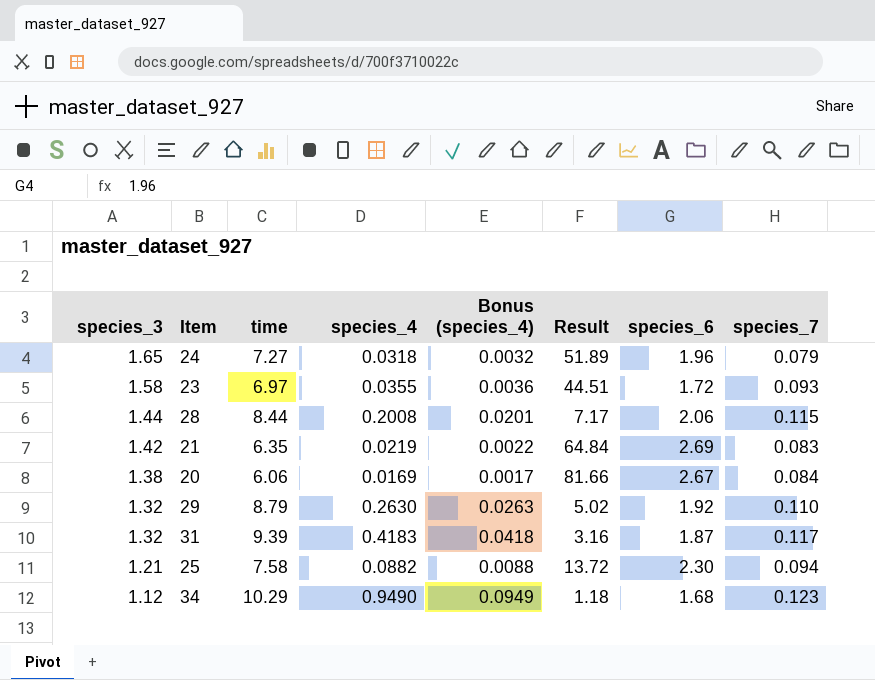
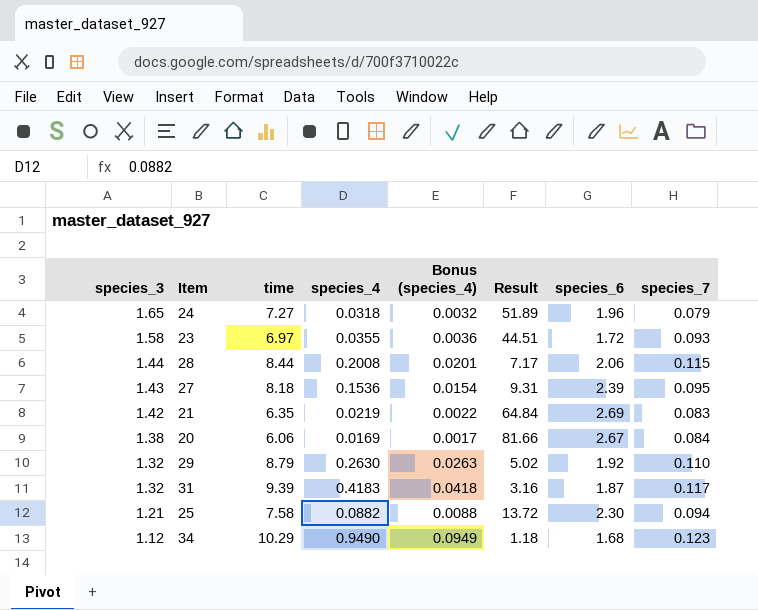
row 27: none -> 1.43 | 8.18 | 0.1536 | 0.0154 | 9.31 | 2.39 | 0.095

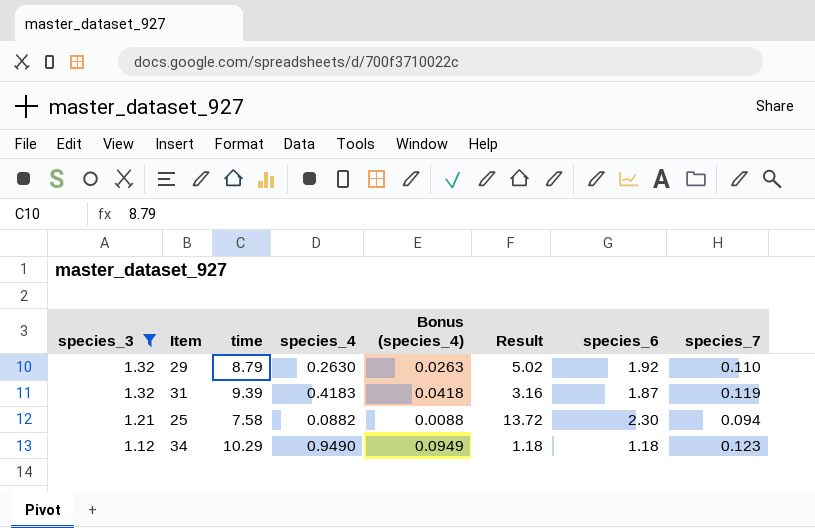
filter: none -> species_3 <= 1.32
31 | species_7: 0.117 -> 0.119
34 | species_6: 1.68 -> 1.18

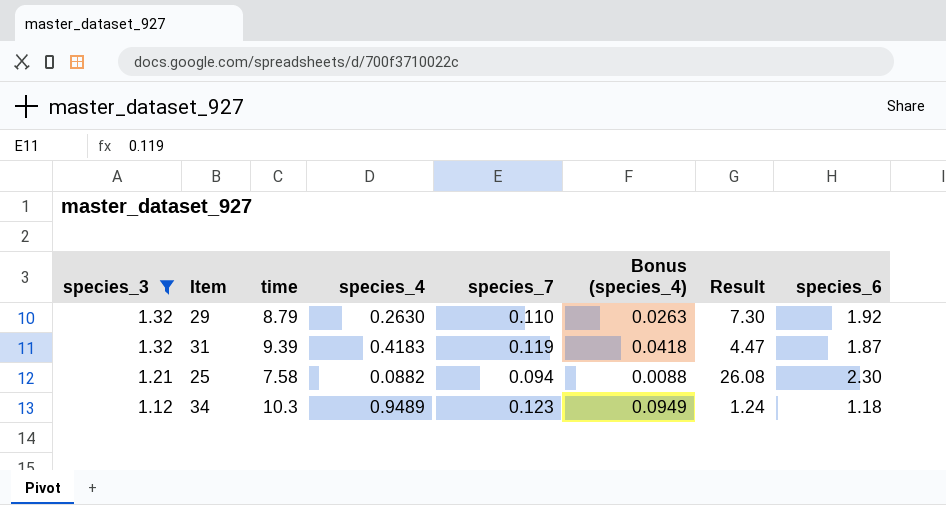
column species_7 | position: 8 -> 5
column Result | formula: [species_3] / [species_4] -> [species_6] / [species_4]
34 | time: 10.29 -> 10.3
34 | species_4: 0.9490 -> 0.9489

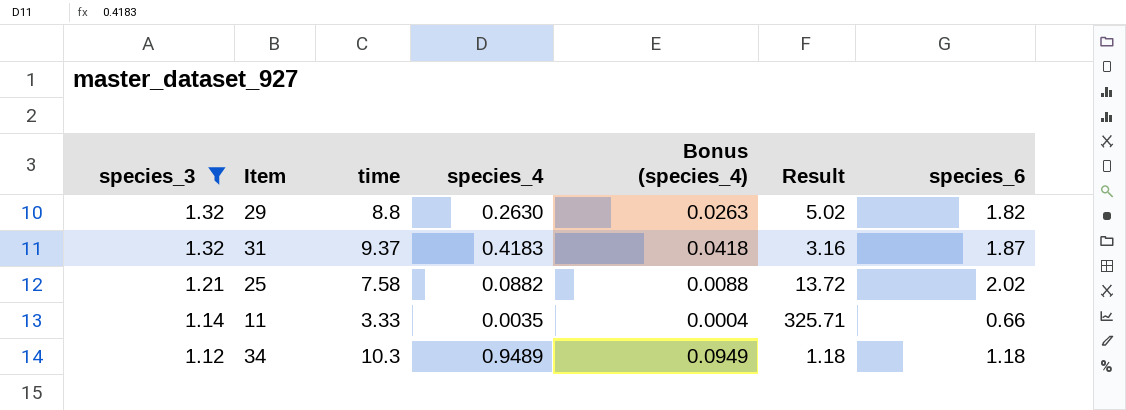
column species_7 | position: 5 -> none
column Result | formula: [species_6] / [species_4] -> [species_3] / [species_4]
29 | time: 8.79 -> 8.8
29 | species_6: 1.92 -> 1.82
31 | time: 9.39 -> 9.37
25 | species_6: 2.30 -> 2.02
row 11: none -> 1.14 | 3.33 | 0.0035 | 0.0004 | 325.71 | 0.66

